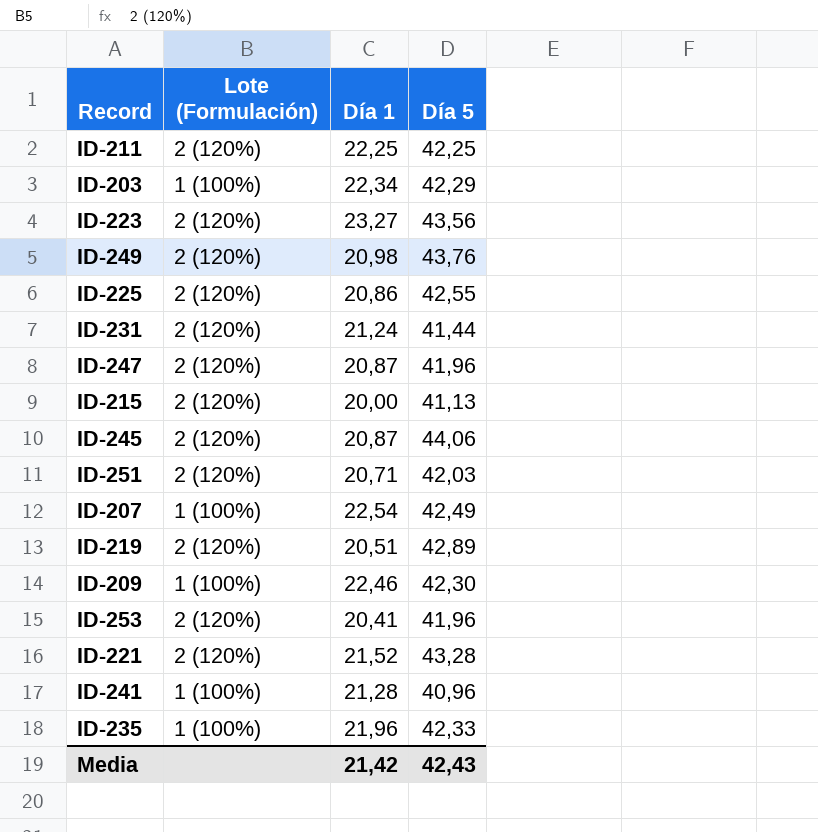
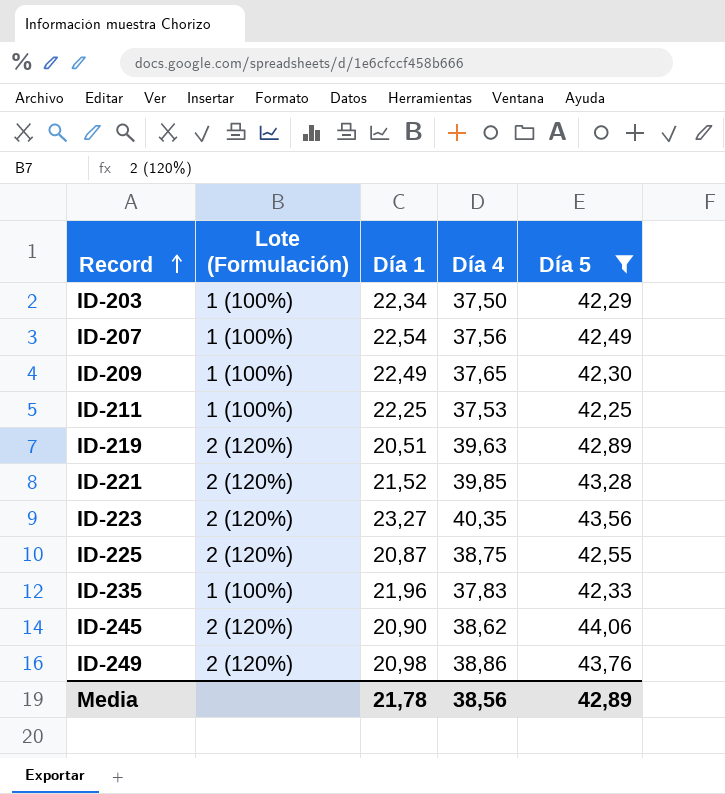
filter: none -> Día 5 >= 42,25
row order: none -> Record ascending
column Día 4 | position: none -> 4
ID-209 | Día 1: 22,46 -> 22,49
ID-211 | Lote (Formulación): 2 (120%) -> 1 (100%)
ID-225 | Día 1: 20,86 -> 20,87
ID-245 | Día 1: 20,87 -> 20,90
Media | Día 1: 21,42 -> 21,78
Media | Día 5: 42,43 -> 42,89

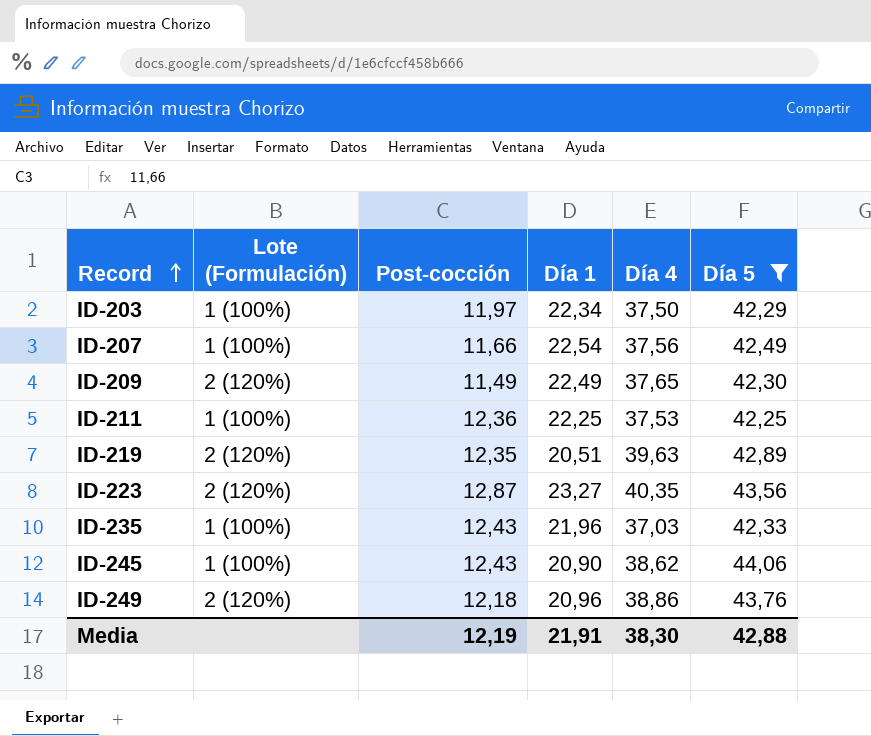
column Post-cocción | position: none -> 3
row ID-221: 2 (120%) | 21,52 | 39,85 | 43,28 -> none
row ID-225: 2 (120%) | 20,87 | 38,75 | 42,55 -> none
ID-209 | Lote (Formulación): 1 (100%) -> 2 (120%)
ID-235 | Día 4: 37,83 -> 37,03
ID-245 | Lote (Formulación): 2 (120%) -> 1 (100%)
ID-249 | Día 1: 20,98 -> 20,96
Media | Día 1: 21,78 -> 21,91
Media | Día 4: 38,56 -> 38,30
Media | Día 5: 42,89 -> 42,88

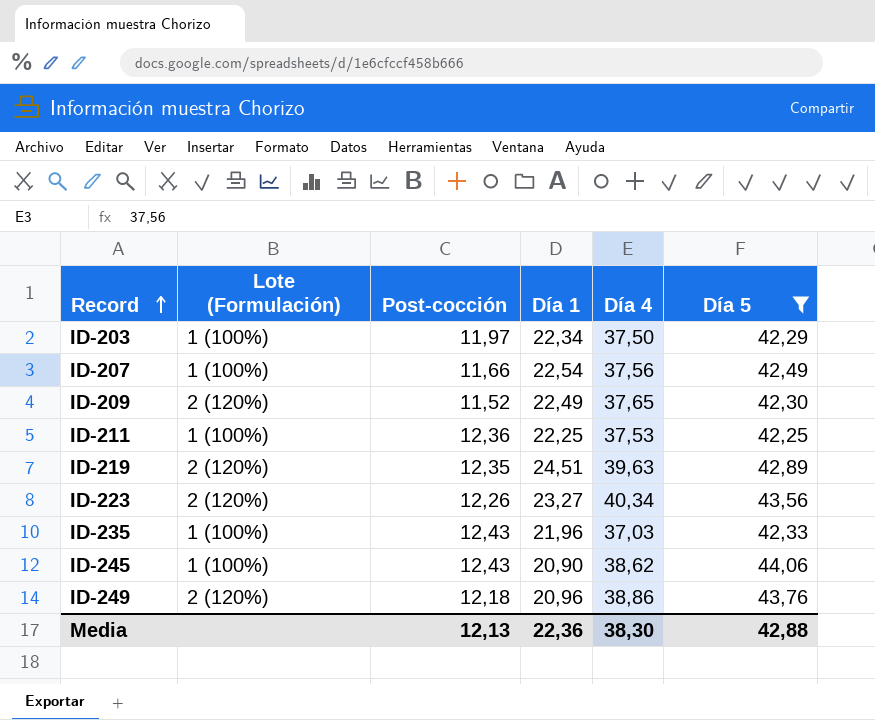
ID-209 | Post-cocción: 11,49 -> 11,52
ID-219 | Día 1: 20,51 -> 24,51
ID-223 | Post-cocción: 12,87 -> 12,26
ID-223 | Día 4: 40,35 -> 40,34
Media | Post-cocción: 12,19 -> 12,13
Media | Día 1: 21,91 -> 22,36

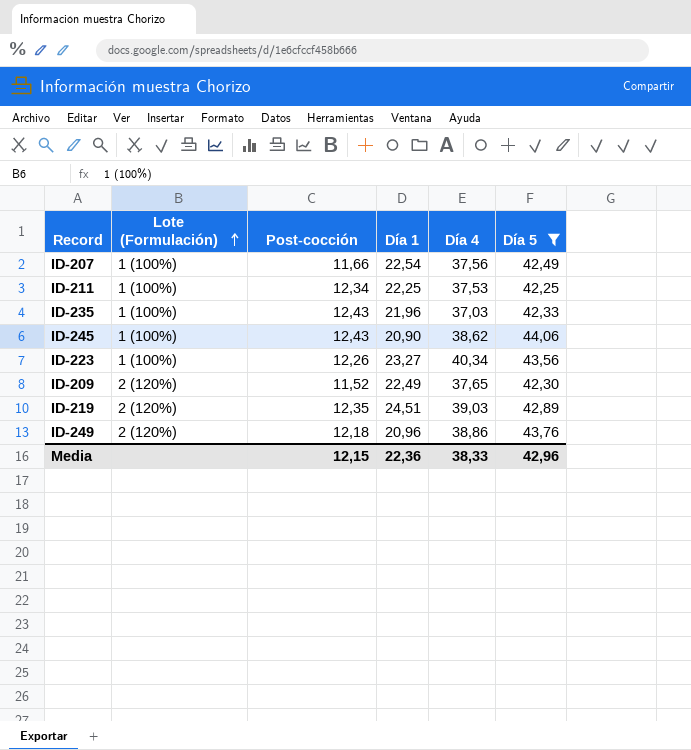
row order: Record ascending -> Lote (Formulación) ascending
row ID-203: 1 (100%) | 11,97 | 22,34 | 37,50 | 42,29 -> none
ID-211 | Post-cocción: 12,36 -> 12,34
ID-223 | Lote (Formulación): 2 (120%) -> 1 (100%)
ID-219 | Día 4: 39,63 -> 39,03
Media | Post-cocción: 12,13 -> 12,15
Media | Día 4: 38,30 -> 38,33
Media | Día 5: 42,88 -> 42,96

